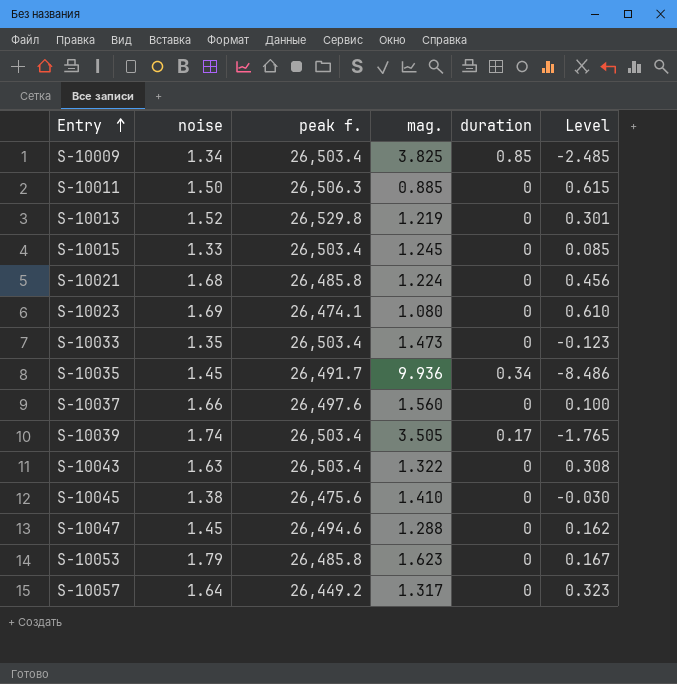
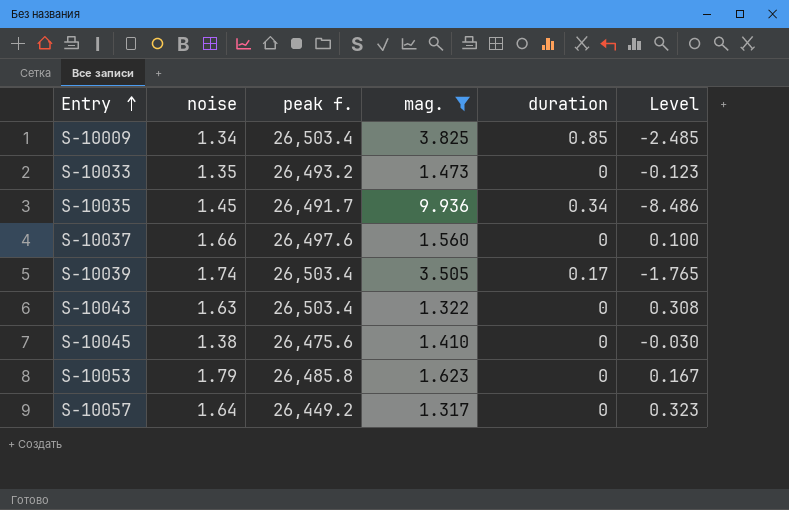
filter: none -> mag. >= 1.317
S-10033 | peak f.: 26,503.4 -> 26,493.2

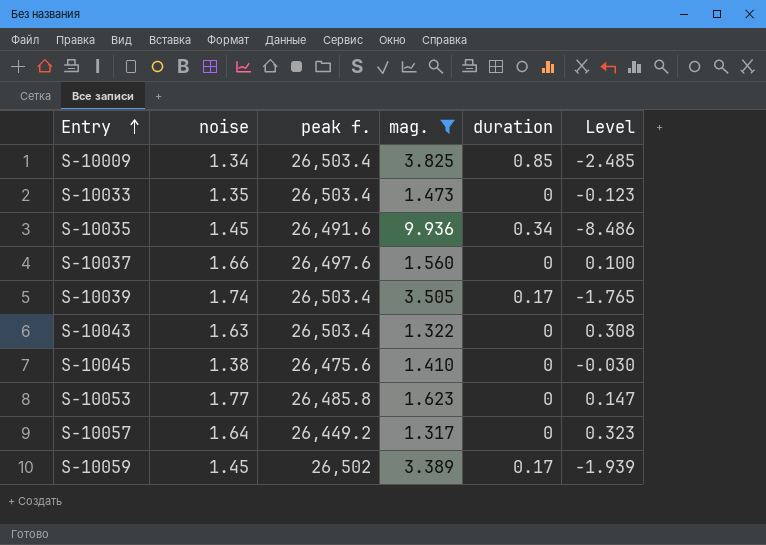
S-10033 | peak f.: 26,493.2 -> 26,503.4
S-10035 | peak f.: 26,491.7 -> 26,491.6
S-10053 | noise: 1.79 -> 1.77
S-10053 | Level: 0.167 -> 0.147
row S-10059: none -> 1.45 | 26,502 | 3.389 | 0.17 | -1.939

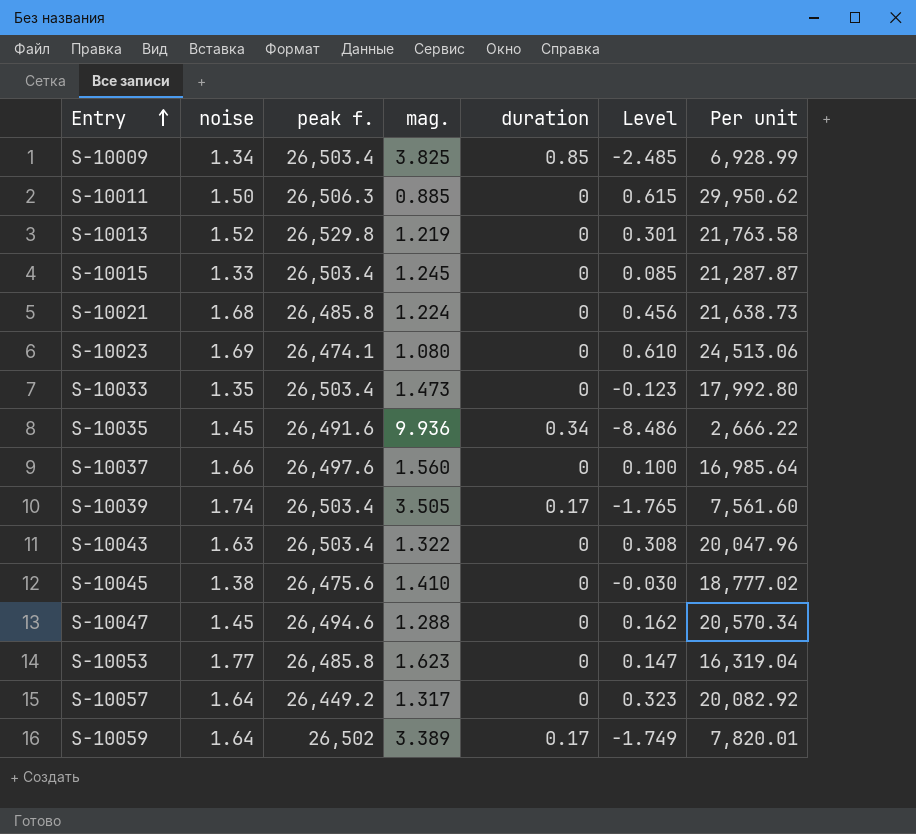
filter: mag. >= 1.317 -> none
column Per unit | formula: none -> [peak f.] / [mag.]
S-10059 | noise: 1.45 -> 1.64
S-10059 | Level: -1.939 -> -1.749

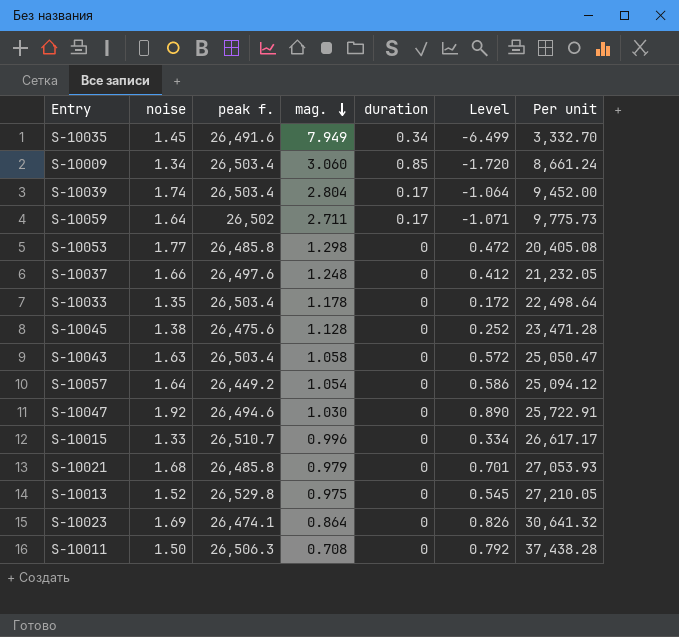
row order: Entry ascending -> mag. descending
S-10035 | mag.: 9.936 -> 7.949
S-10035 | Level: -8.486 -> -6.499
S-10035 | Per unit: 2,666.22 -> 3,332.70
S-10009 | mag.: 3.825 -> 3.060
S-10009 | Level: -2.485 -> -1.720
S-10009 | Per unit: 6,928.99 -> 8,661.24
S-10039 | mag.: 3.505 -> 2.804
S-10039 | Level: -1.765 -> -1.064
S-10039 | Per unit: 7,561.60 -> 9,452.00
S-10059 | mag.: 3.389 -> 2.711
S-10059 | Level: -1.749 -> -1.071
S-10059 | Per unit: 7,820.01 -> 9,775.73
S-10053 | mag.: 1.623 -> 1.298
S-10053 | Level: 0.147 -> 0.472
S-10053 | Per unit: 16,319.04 -> 20,405.08
S-10037 | mag.: 1.560 -> 1.248
S-10037 | Level: 0.100 -> 0.412
S-10037 | Per unit: 16,985.64 -> 21,232.05
S-10033 | mag.: 1.473 -> 1.178
S-10033 | Level: -0.123 -> 0.172
S-10033 | Per unit: 17,992.80 -> 22,498.64
S-10045 | mag.: 1.410 -> 1.128
S-10045 | Level: -0.030 -> 0.252
S-10045 | Per unit: 18,777.02 -> 23,471.28
S-10043 | mag.: 1.322 -> 1.058
S-10043 | Level: 0.308 -> 0.572
S-10043 | Per unit: 20,047.96 -> 25,050.47
S-10057 | mag.: 1.317 -> 1.054
S-10057 | Level: 0.323 -> 0.586
S-10057 | Per unit: 20,082.92 -> 25,094.12
S-10047 | noise: 1.45 -> 1.92
S-10047 | mag.: 1.288 -> 1.030
S-10047 | Level: 0.162 -> 0.890
S-10047 | Per unit: 20,570.34 -> 25,722.91
S-10015 | peak f.: 26,503.4 -> 26,510.7
S-10015 | mag.: 1.245 -> 0.996
S-10015 | Level: 0.085 -> 0.334
S-10015 | Per unit: 21,287.87 -> 26,617.17
S-10021 | mag.: 1.224 -> 0.979
S-10021 | Level: 0.456 -> 0.701
S-10021 | Per unit: 21,638.73 -> 27,053.93
S-10013 | mag.: 1.219 -> 0.975
S-10013 | Level: 0.301 -> 0.545
S-10013 | Per unit: 21,763.58 -> 27,210.05
S-10023 | mag.: 1.080 -> 0.864
S-10023 | Level: 0.610 -> 0.826
S-10023 | Per unit: 24,513.06 -> 30,641.32
S-10011 | mag.: 0.885 -> 0.708
S-10011 | Level: 0.615 -> 0.792
S-10011 | Per unit: 29,950.62 -> 37,438.28

